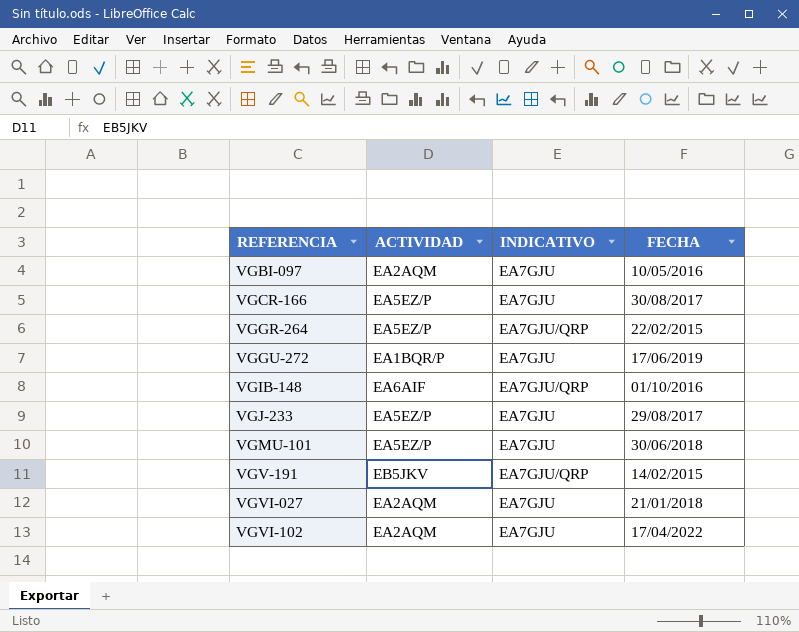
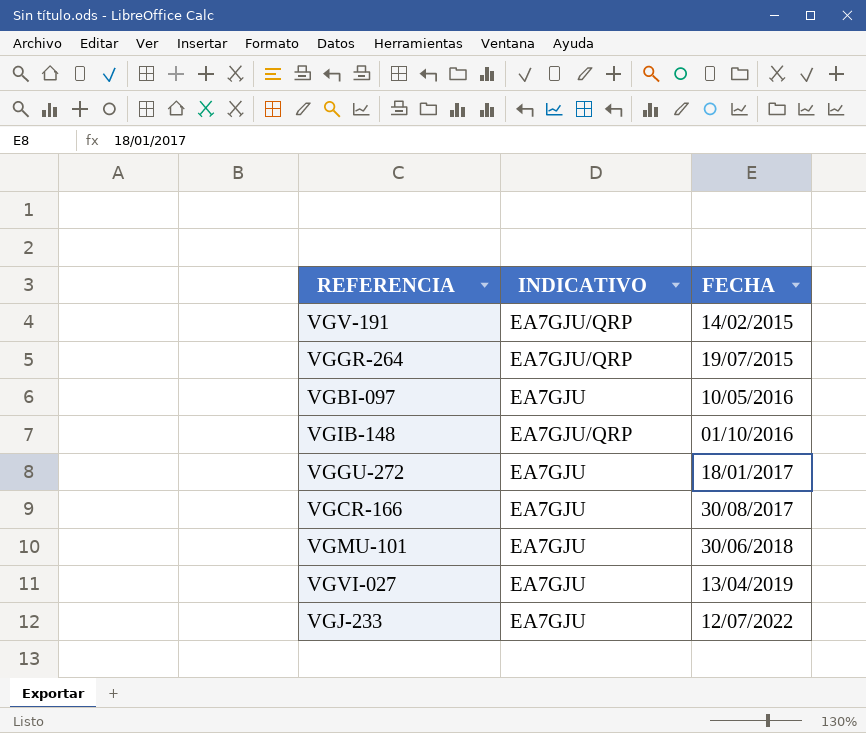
row order: REFERENCIA ascending -> FECHA ascending
column ACTIVIDAD | position: 2 -> none
row VGVI-102: EA2AQM | EA7GJU | 17/04/2022 -> none
VGGR-264 | FECHA: 22/02/2015 -> 19/07/2015
VGGU-272 | FECHA: 17/06/2019 -> 18/01/2017
VGVI-027 | FECHA: 21/01/2018 -> 13/04/2019
VGJ-233 | FECHA: 29/08/2017 -> 12/07/2022

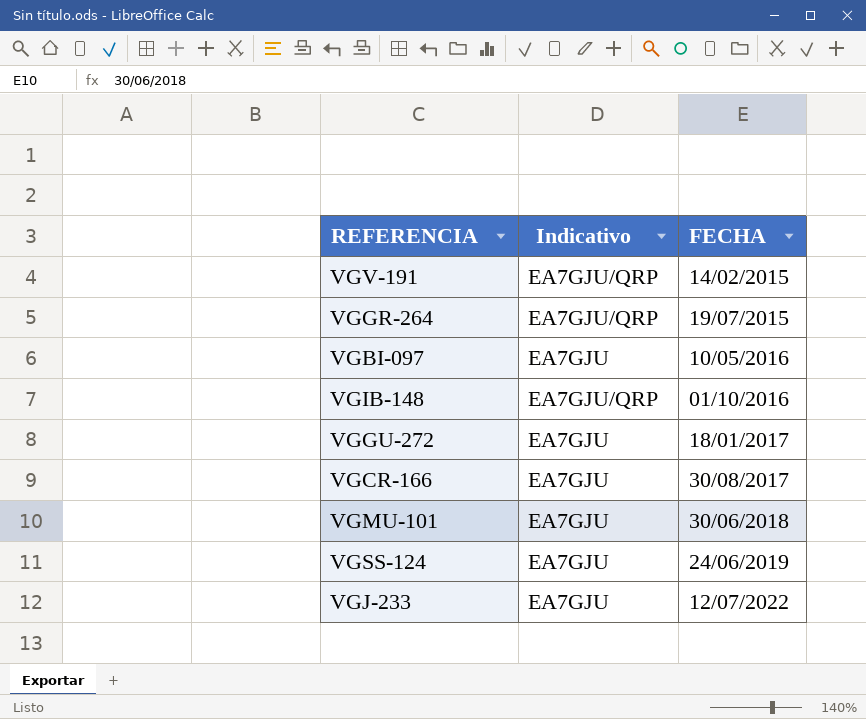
column name: INDICATIVO -> Indicativo
row VGVI-027: EA7GJU | 13/04/2019 -> none
row VGSS-124: none -> EA7GJU | 24/06/2019

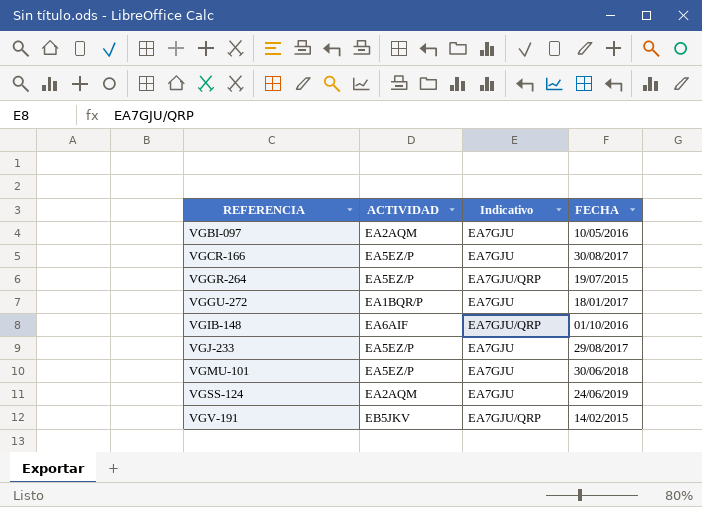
row order: FECHA ascending -> REFERENCIA ascending
column ACTIVIDAD | position: none -> 2
VGJ-233 | FECHA: 12/07/2022 -> 29/08/2017

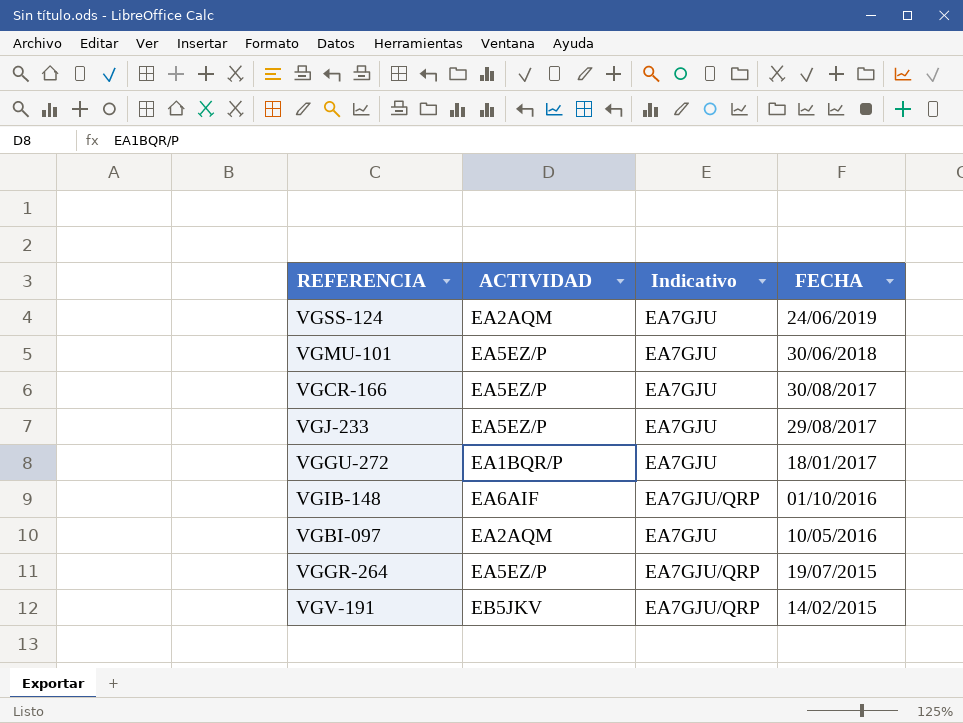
row order: REFERENCIA ascending -> FECHA descending

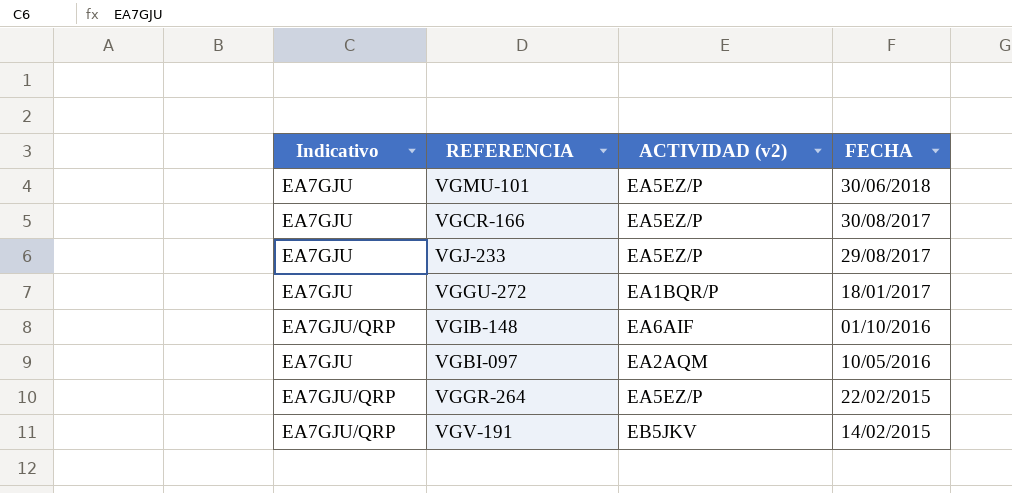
column Indicativo | position: 3 -> 1
column name: ACTIVIDAD -> ACTIVIDAD (v2)
row VGSS-124: EA2AQM | EA7GJU | 24/06/2019 -> none
VGGR-264 | FECHA: 19/07/2015 -> 22/02/2015

